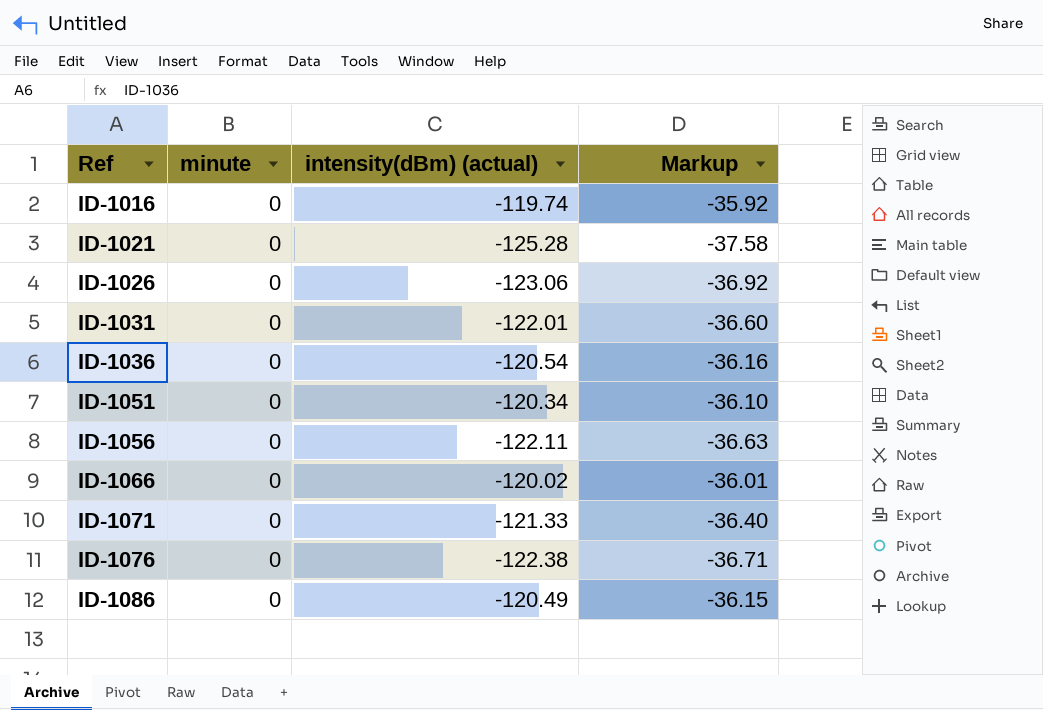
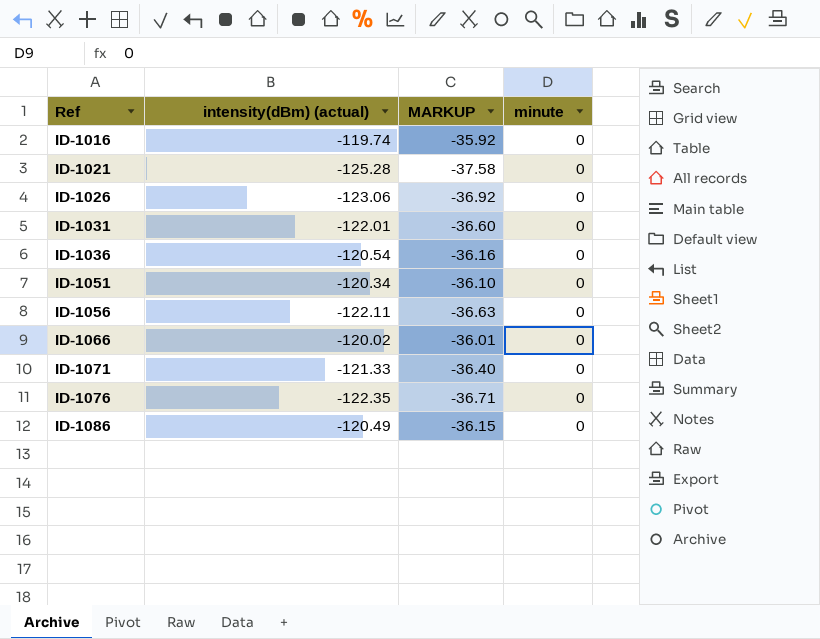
column name: Markup -> MARKUP
column minute | position: 2 -> 4
ID-1076 | intensity(dBm) (actual): -122.38 -> -122.35

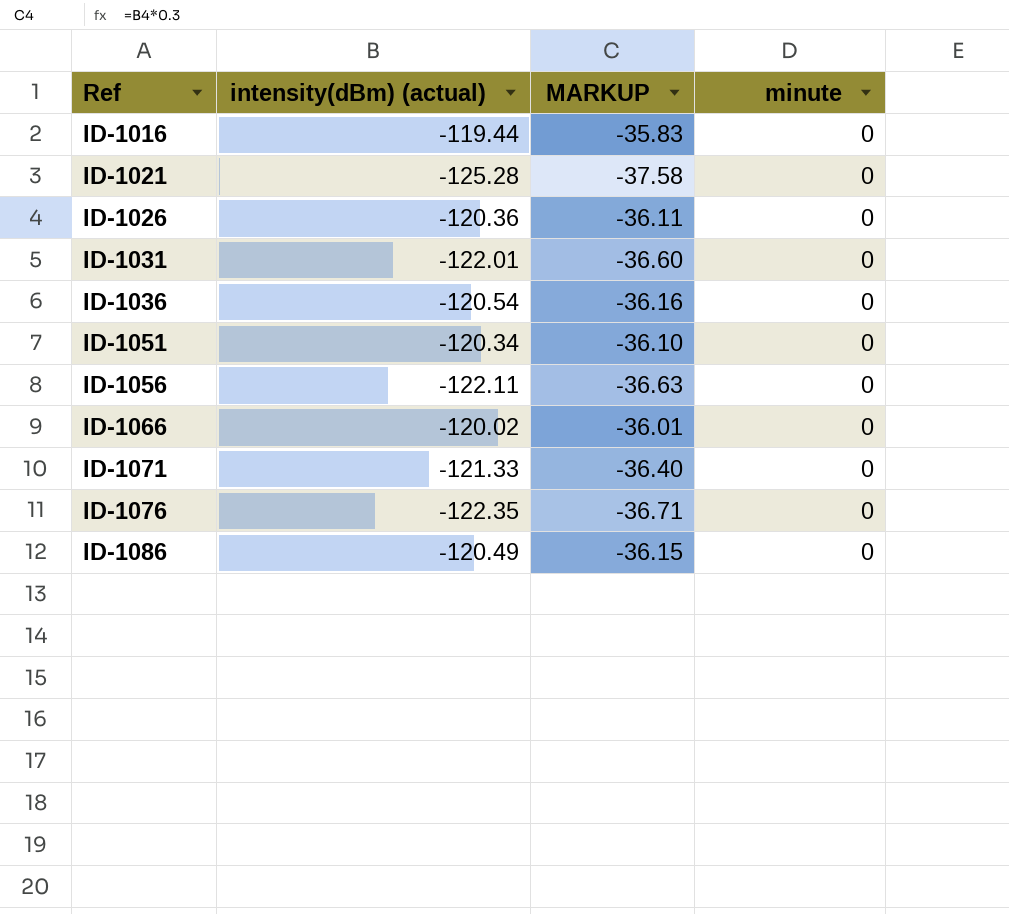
ID-1016 | intensity(dBm) (actual): -119.74 -> -119.44
ID-1016 | MARKUP: -35.92 -> -35.83
ID-1026 | intensity(dBm) (actual): -123.06 -> -120.36
ID-1026 | MARKUP: -36.92 -> -36.11

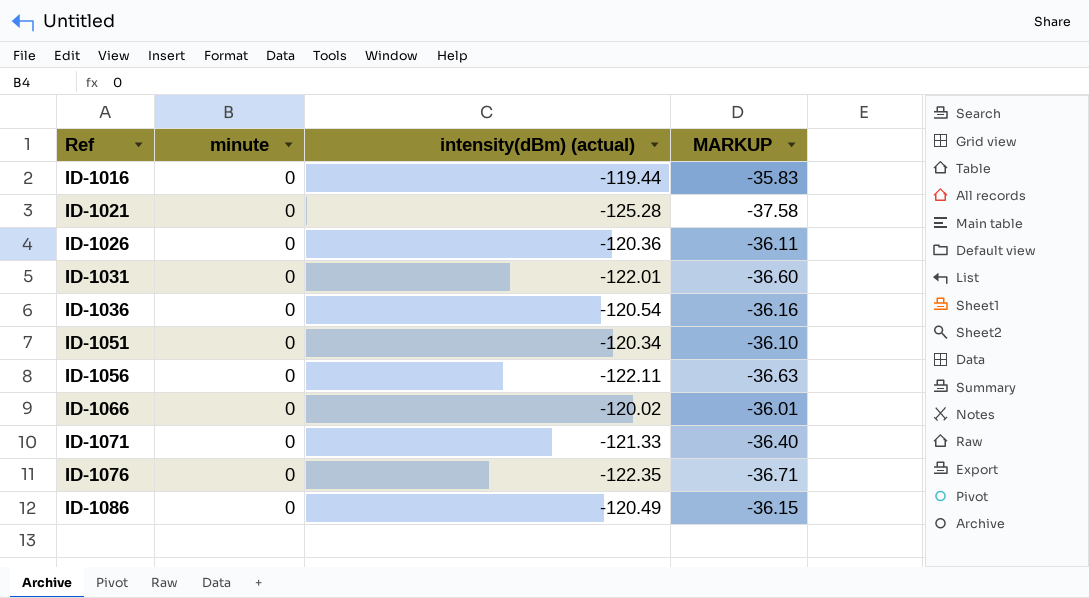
column minute | position: 4 -> 2

